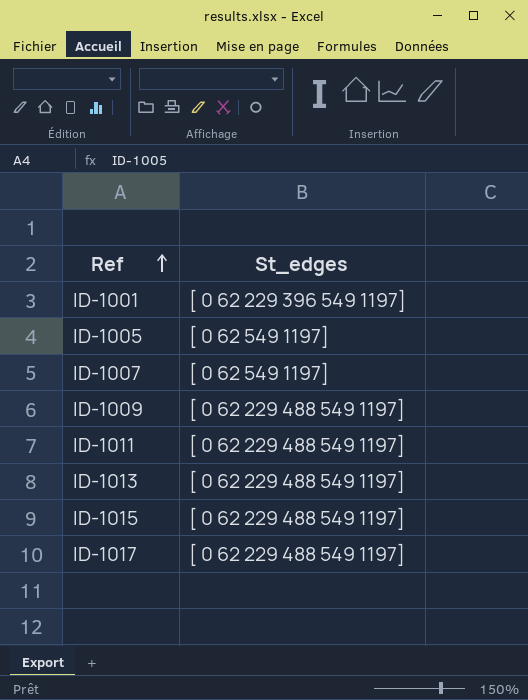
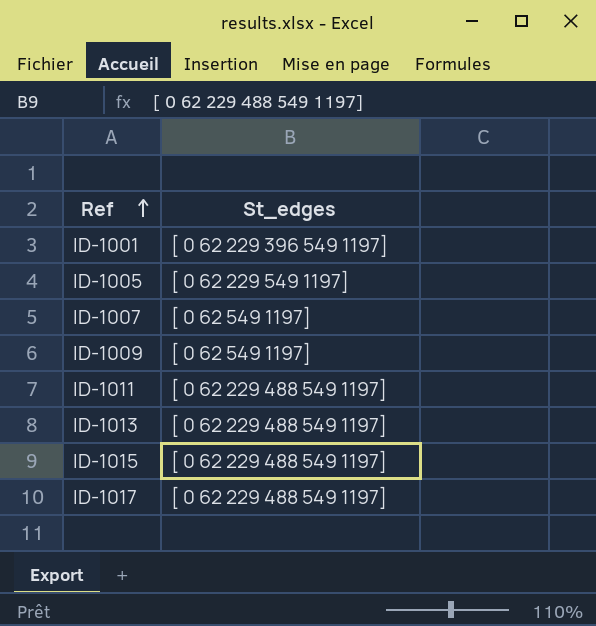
ID-1005 | St_edges: [ 0 62 549 1197] -> [ 0 62 229 549 1197]
ID-1009 | St_edges: [ 0 62 229 488 549 1197] -> [ 0 62 549 1197]

